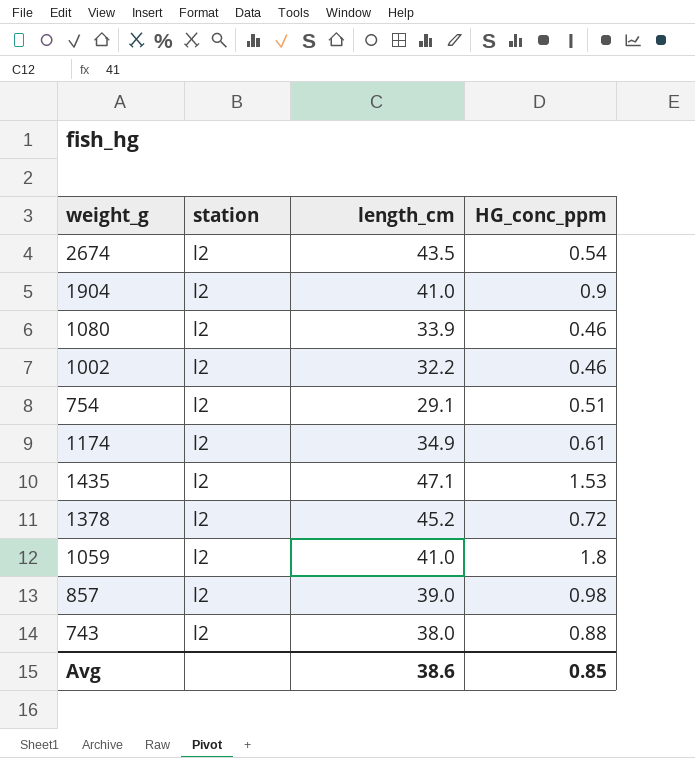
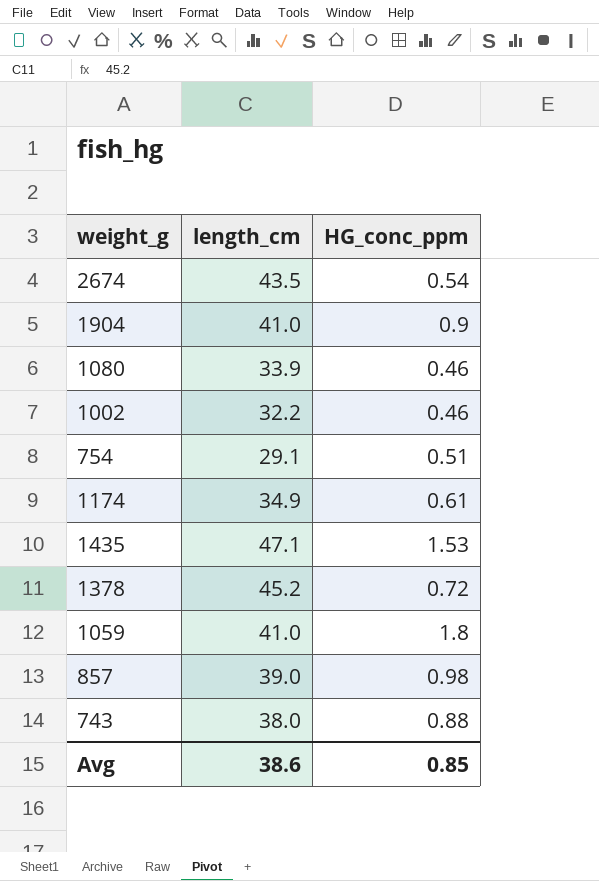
column station | position: 2 -> none

